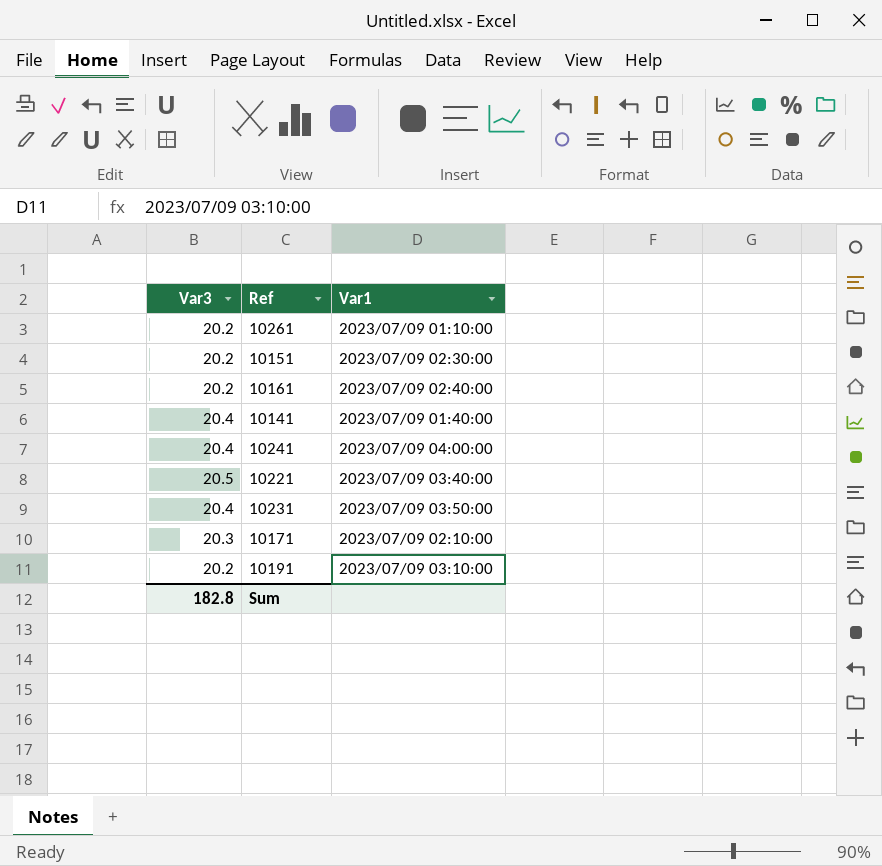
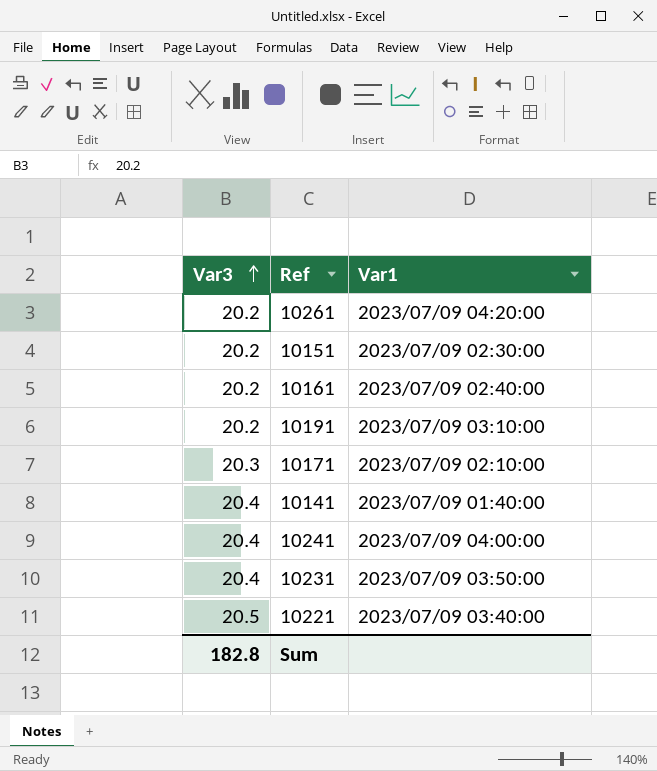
row order: none -> Var3 ascending
10261 | Var1: 2023/07/09 01:10:00 -> 2023/07/09 04:20:00

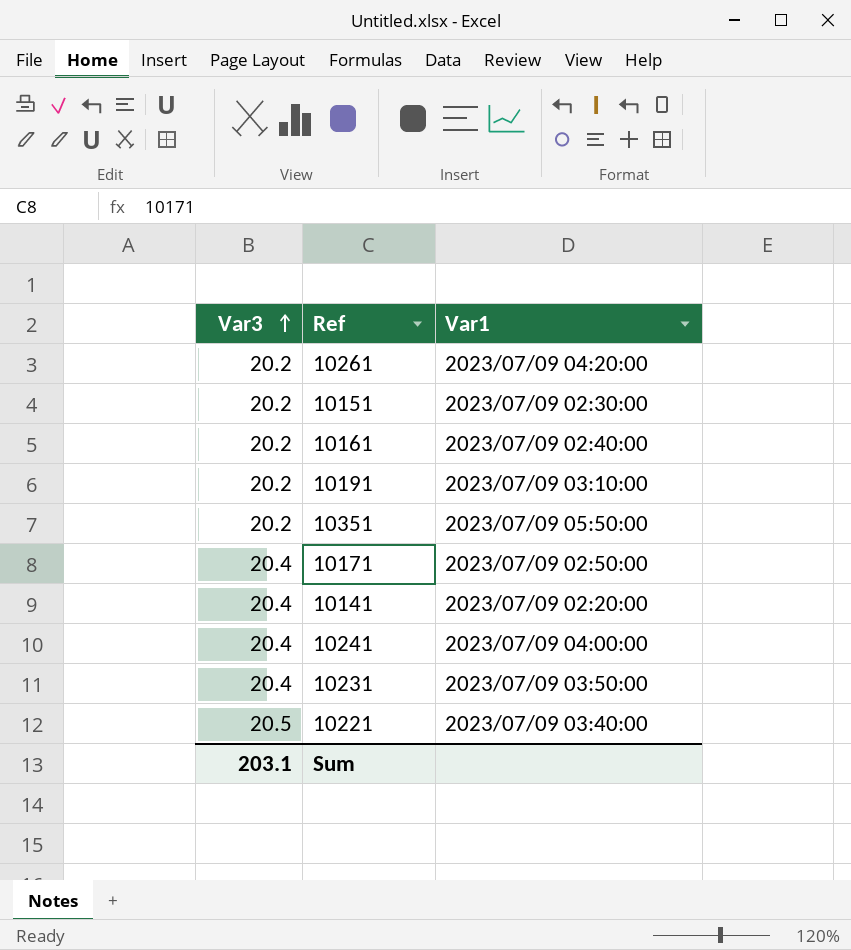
row 10351: none -> 20.2 | 2023/07/09 05:50:00
10171 | Var3: 20.3 -> 20.4
10171 | Var1: 2023/07/09 02:10:00 -> 2023/07/09 02:50:00
10141 | Var1: 2023/07/09 01:40:00 -> 2023/07/09 02:20:00
Sum | Var3: 182.8 -> 203.1

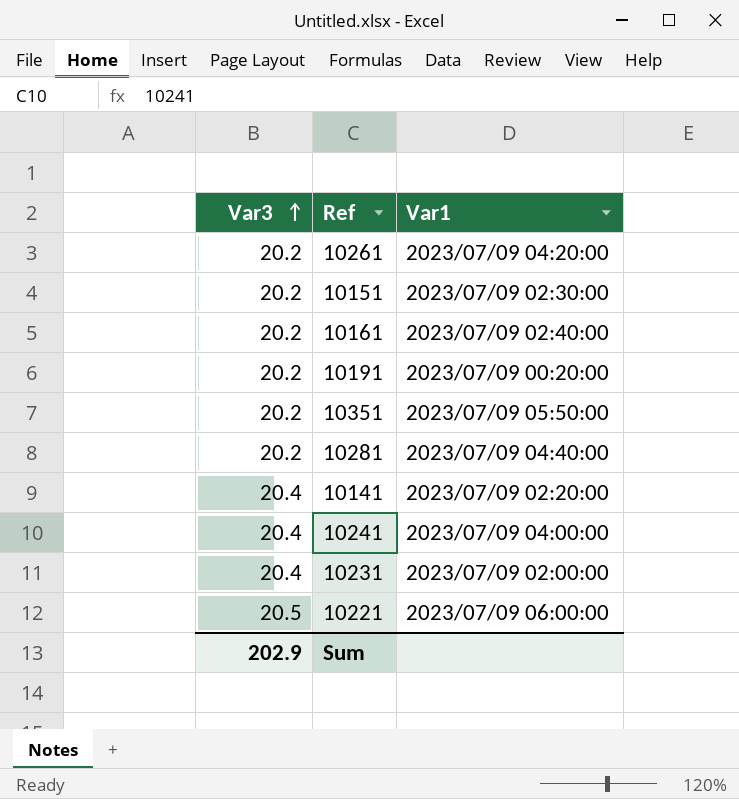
row 10171: 20.4 | 2023/07/09 02:50:00 -> none
10191 | Var1: 2023/07/09 03:10:00 -> 2023/07/09 00:20:00
row 10281: none -> 20.2 | 2023/07/09 04:40:00
10231 | Var1: 2023/07/09 03:50:00 -> 2023/07/09 02:00:00
10221 | Var1: 2023/07/09 03:40:00 -> 2023/07/09 06:00:00
Sum | Var3: 203.1 -> 202.9

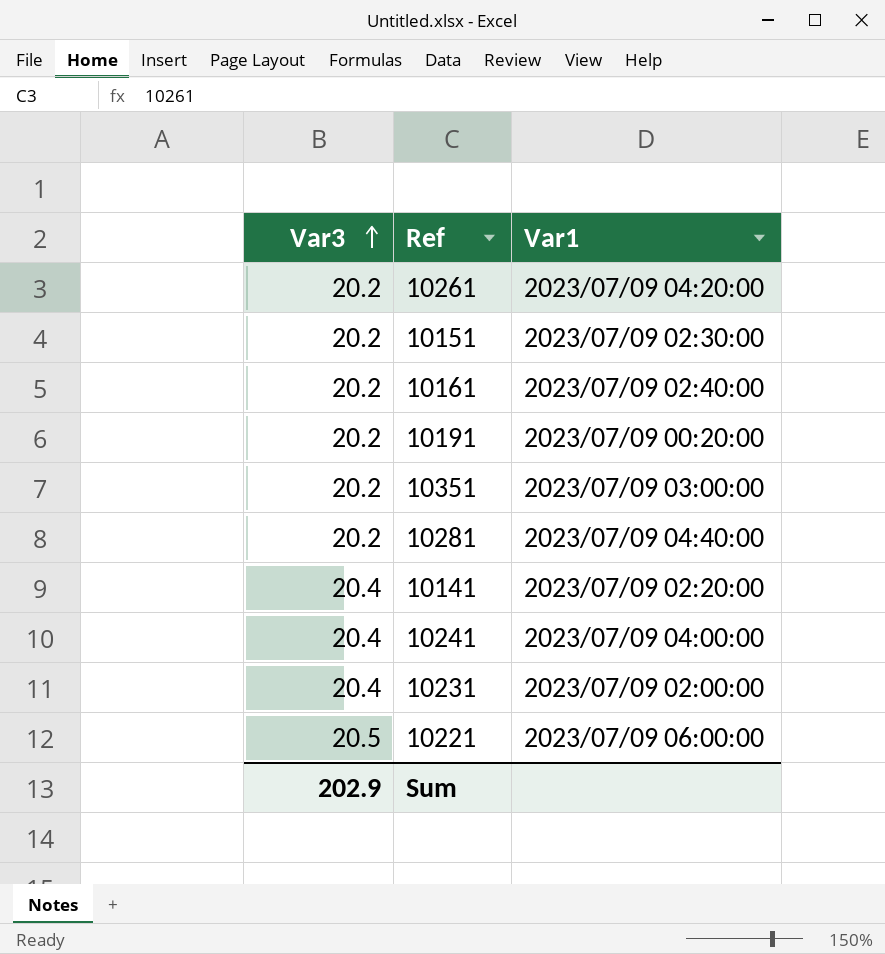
10351 | Var1: 2023/07/09 05:50:00 -> 2023/07/09 03:00:00

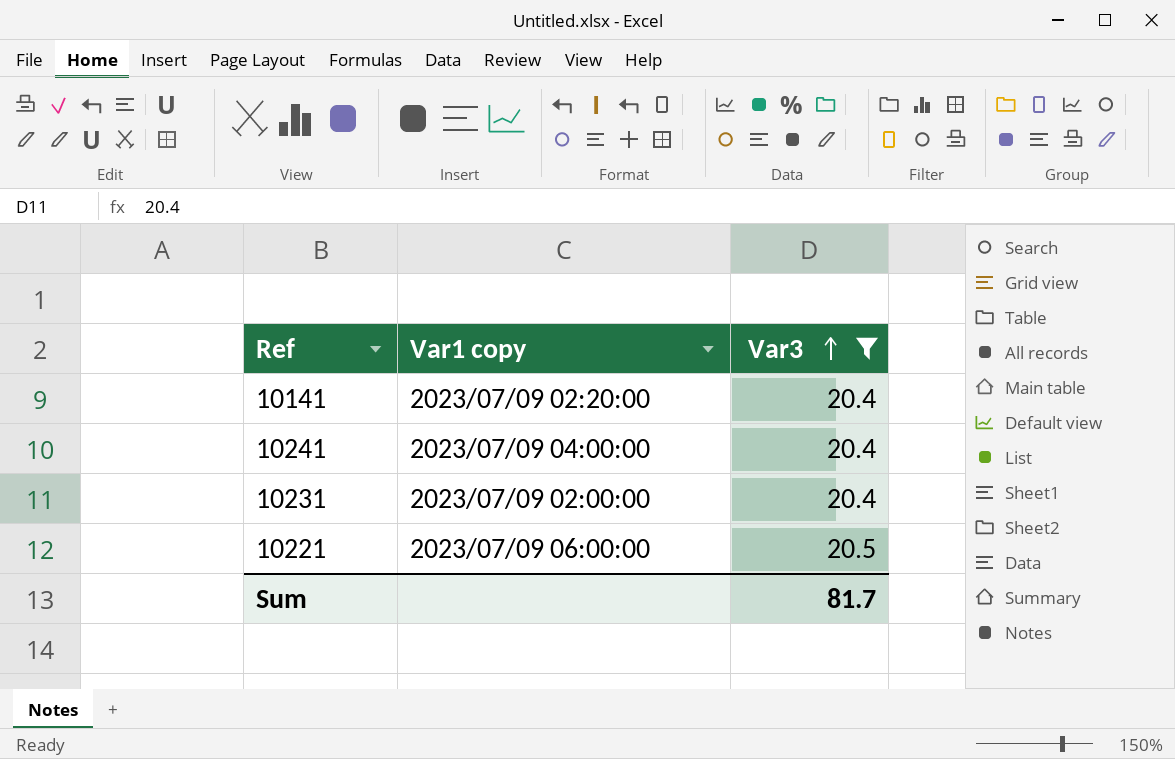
filter: none -> Var3 != 20.2
column name: Var1 -> Var1 copy
column Var3 | position: 1 -> 3
Sum | Var3: 202.9 -> 81.7

